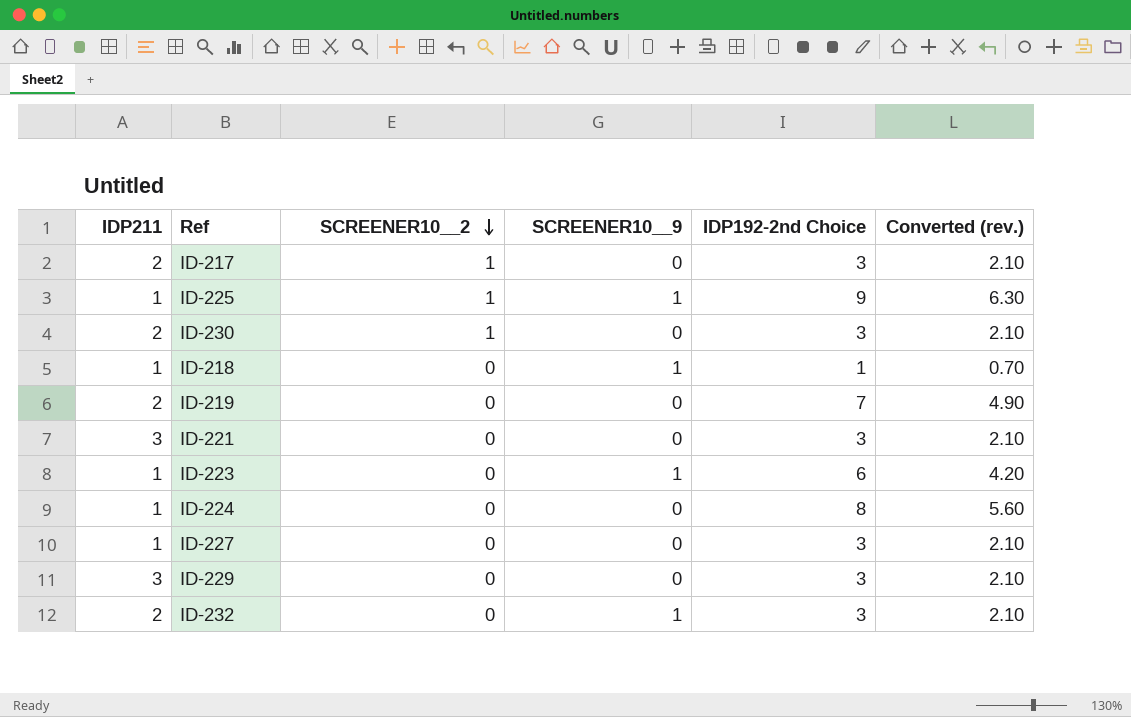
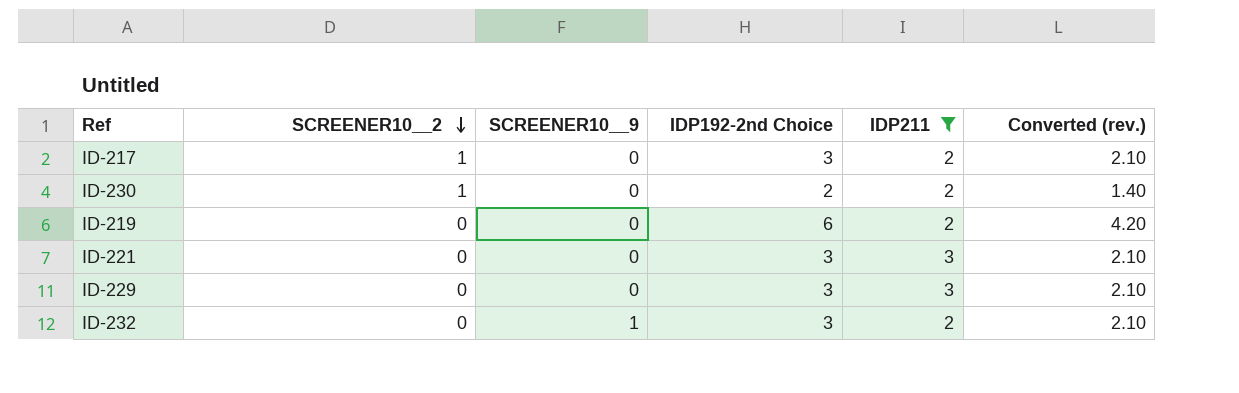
filter: none -> IDP211 != 1
column IDP211 | position: 1 -> 5
ID-230 | IDP192-2nd Choice: 3 -> 2
ID-230 | Converted (rev.): 2.10 -> 1.40
ID-219 | IDP192-2nd Choice: 7 -> 6
ID-219 | Converted (rev.): 4.90 -> 4.20

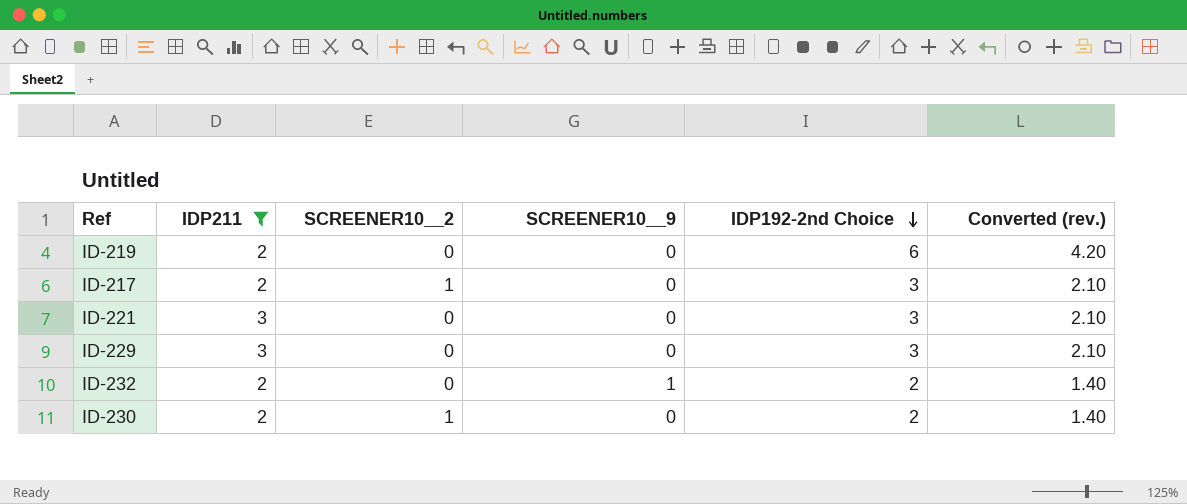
row order: SCREENER10__2 descending -> IDP192-2nd Choice descending
column IDP211 | position: 5 -> 2
ID-232 | IDP192-2nd Choice: 3 -> 2
ID-232 | Converted (rev.): 2.10 -> 1.40

